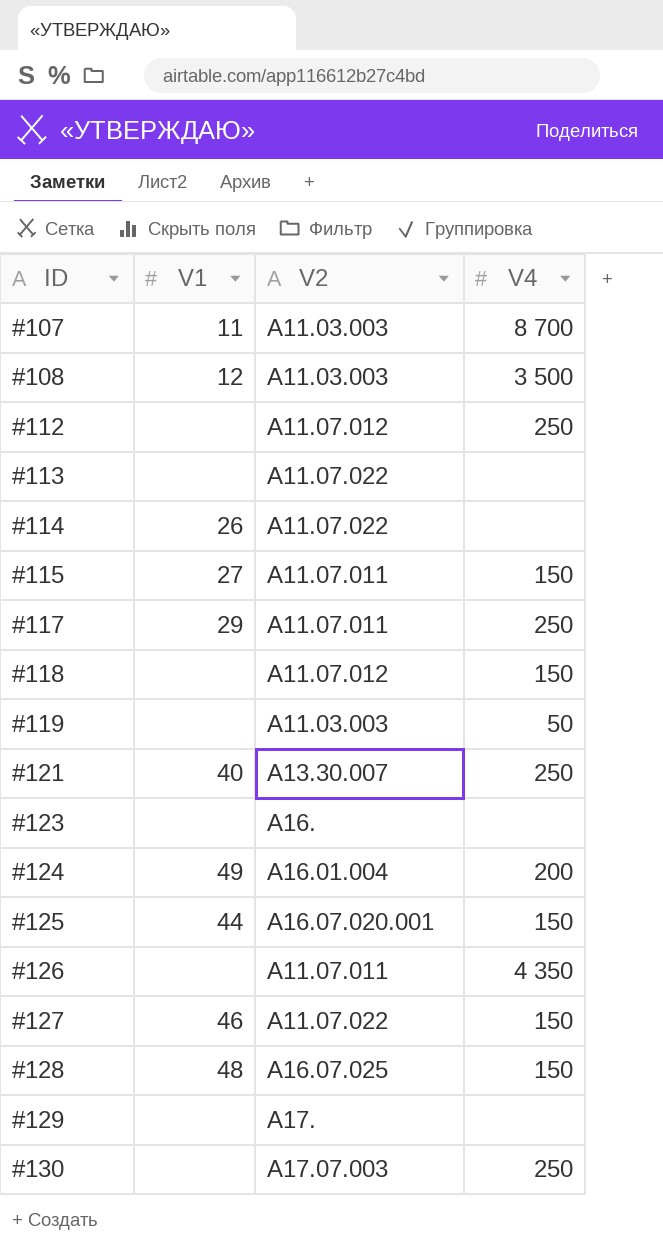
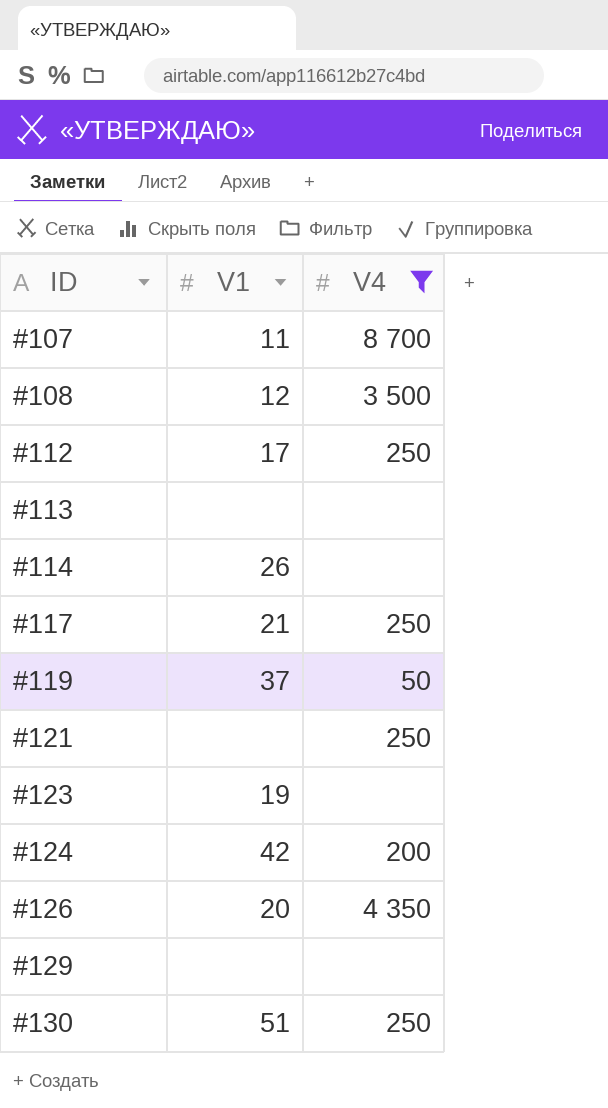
filter: none -> V4 != 150
column V2 | position: 3 -> none
#112 | V1: none -> 17
#117 | V1: 29 -> 21
#119 | V1: none -> 37
#121 | V1: 40 -> none
#123 | V1: none -> 19
#124 | V1: 49 -> 42
#126 | V1: none -> 20
#130 | V1: none -> 51

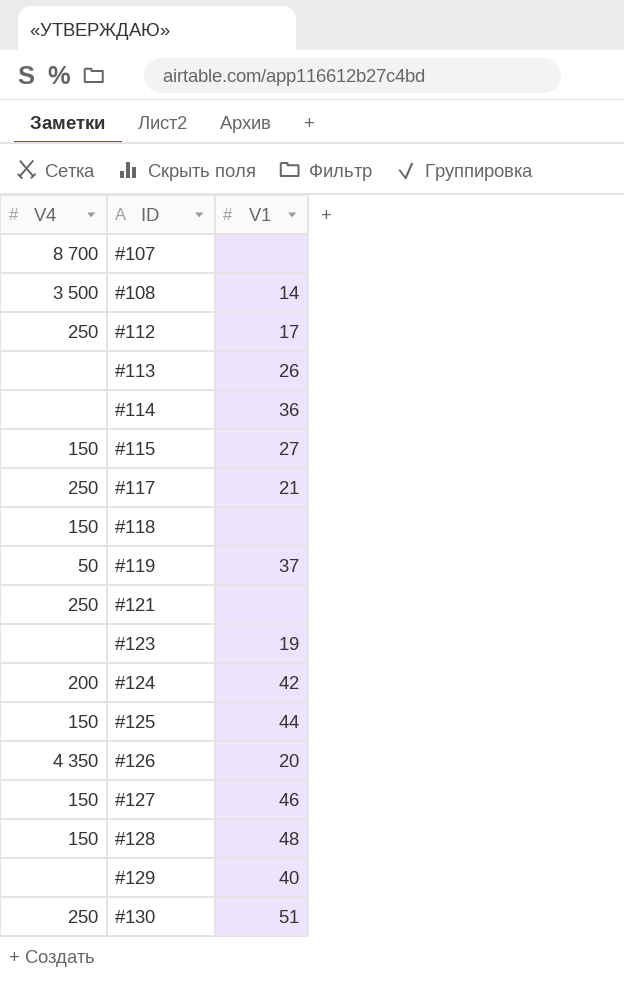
filter: V4 != 150 -> none
column V4 | position: 3 -> 1
#107 | V1: 11 -> none
#108 | V1: 12 -> 14
#113 | V1: none -> 26
#114 | V1: 26 -> 36
#129 | V1: none -> 40

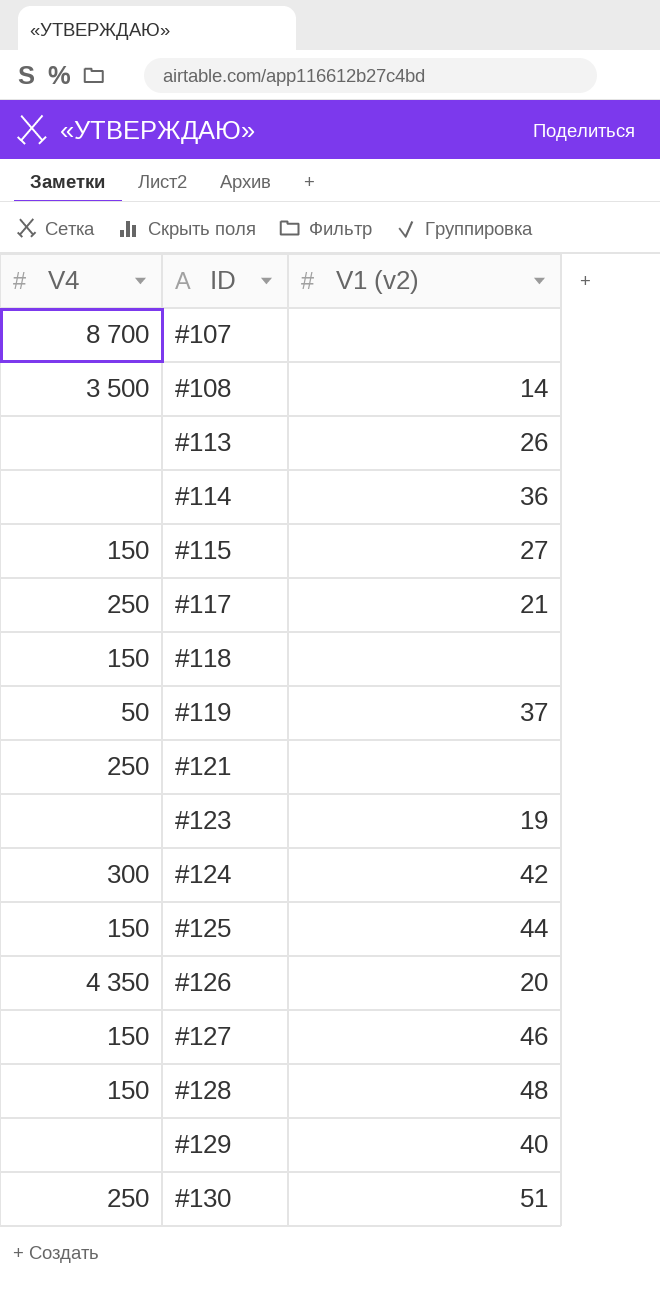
column name: V1 -> V1 (v2)
row #112: 250 | 17 -> none
#124 | V4: 200 -> 300

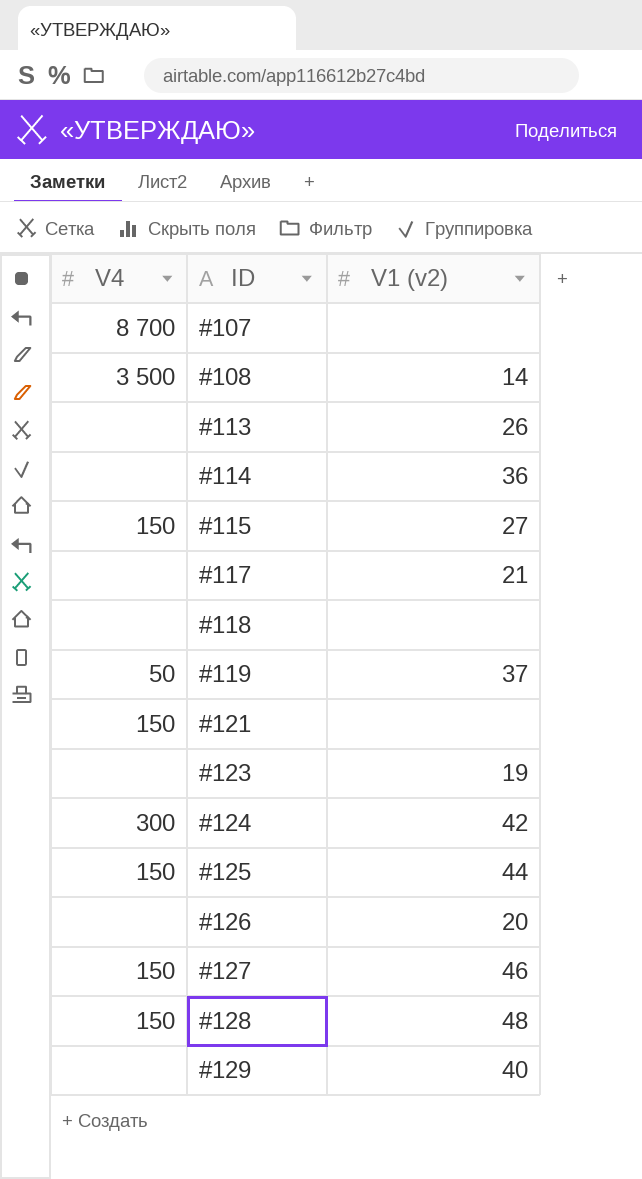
row #130: 250 | 51 -> none
#117 | V4: 250 -> none
#118 | V4: 150 -> none
#121 | V4: 250 -> 150
#126 | V4: 4 350 -> none

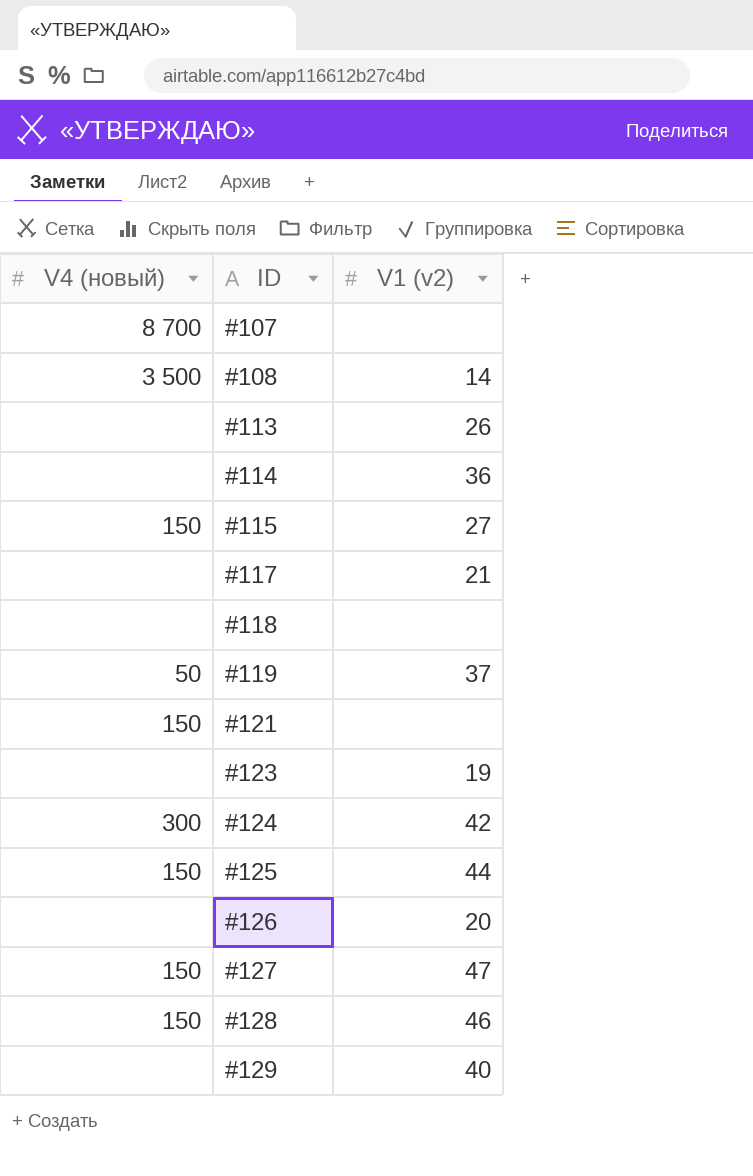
column name: V4 -> V4 (новый)
#127 | V1 (v2): 46 -> 47
#128 | V1 (v2): 48 -> 46

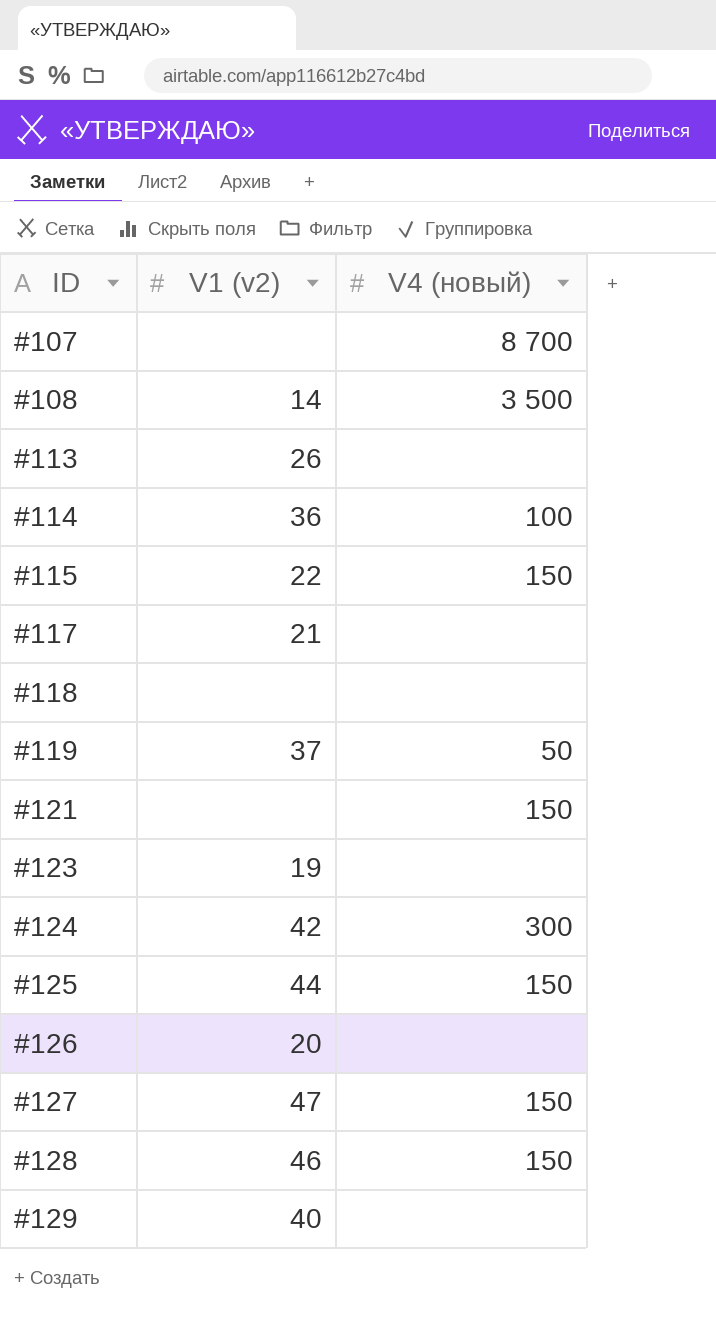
column V4 (новый) | position: 1 -> 3
#114 | V4 (новый): none -> 100
#115 | V1 (v2): 27 -> 22

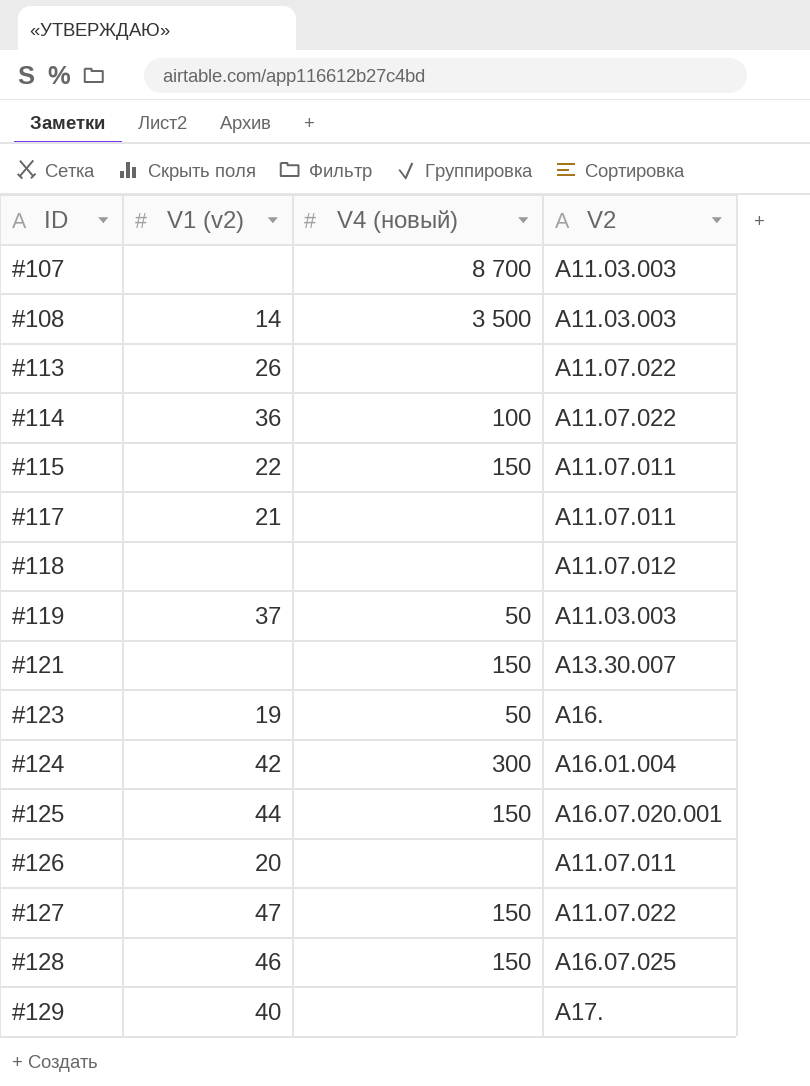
column V2 | position: none -> 4
#123 | V4 (новый): none -> 50

